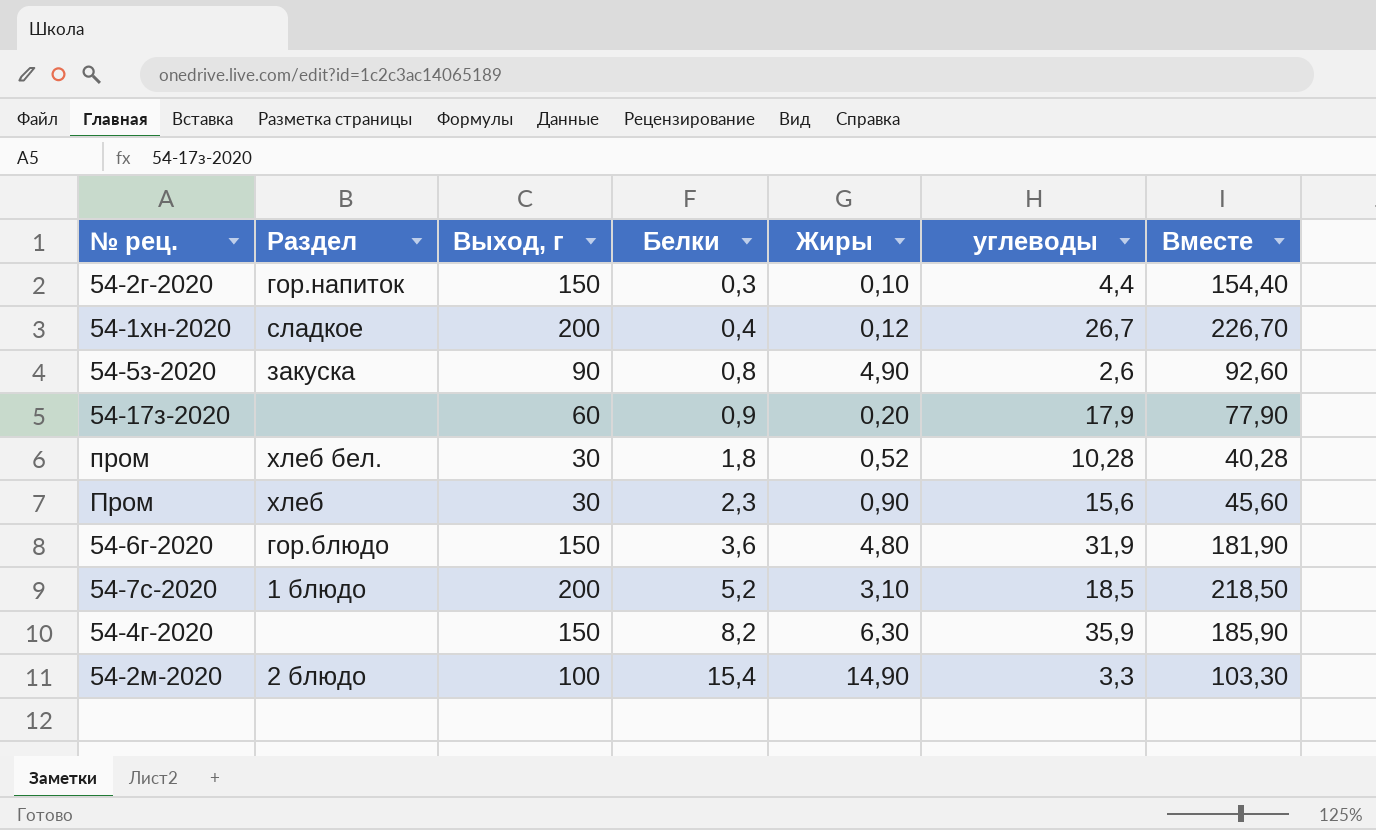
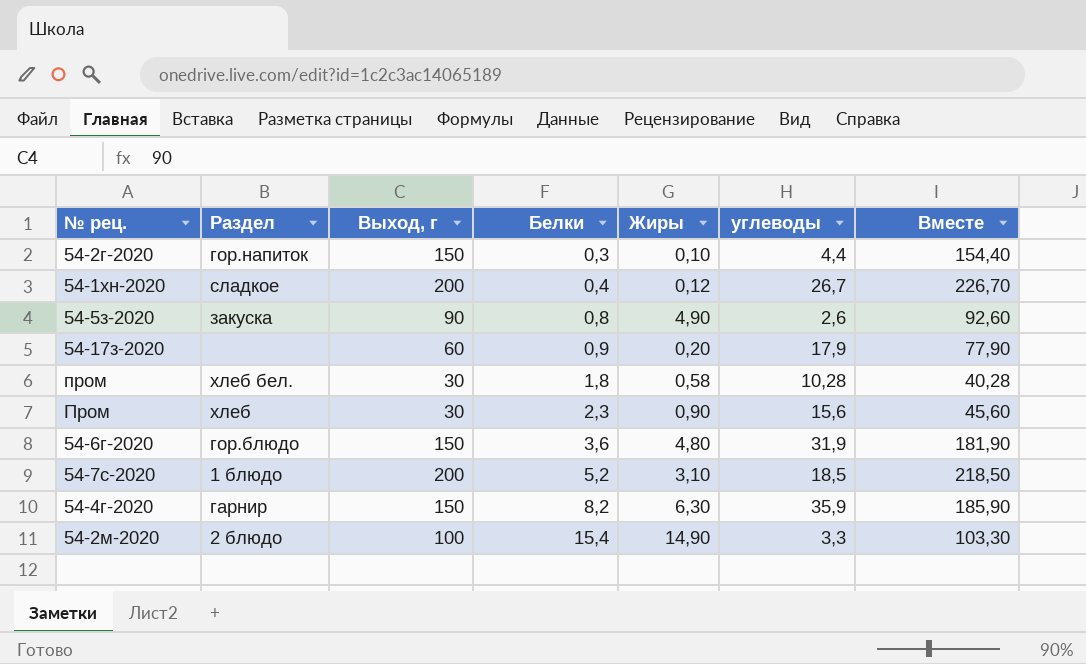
пром | Жиры: 0,52 -> 0,58
54-4г-2020 | Раздел: none -> гарнир

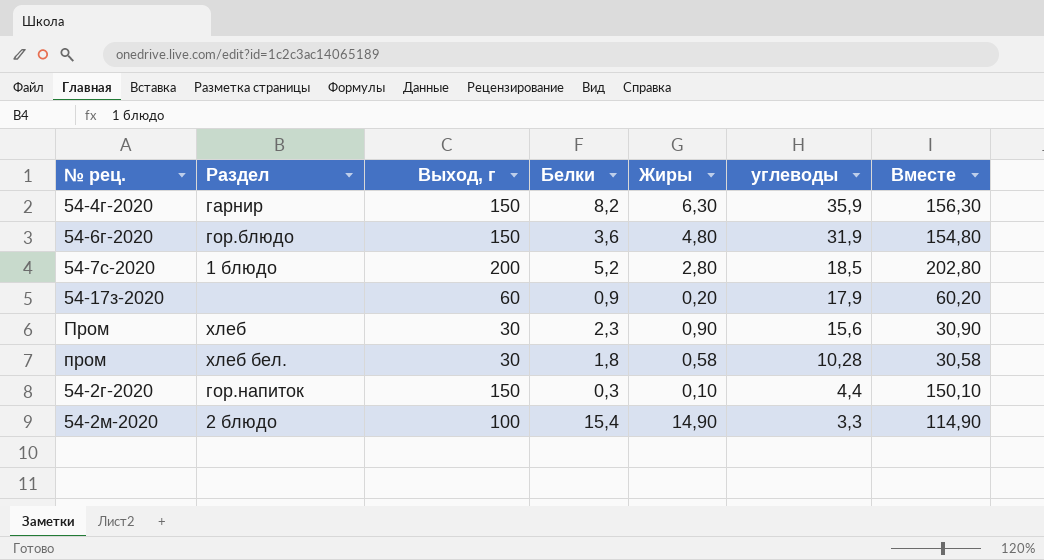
row order: Белки ascending -> углеводы descending
column Вместе | formula: [Выход, г] + [углеводы] -> [Выход, г] + [Жиры]
row 54-1хн-2020: сладкое | 200 | 0,4 | 0,12 | 26,7 | 226,70 -> none
row 54-5з-2020: закуска | 90 | 0,8 | 4,90 | 2,6 | 92,60 -> none
54-7с-2020 | Жиры: 3,10 -> 2,80

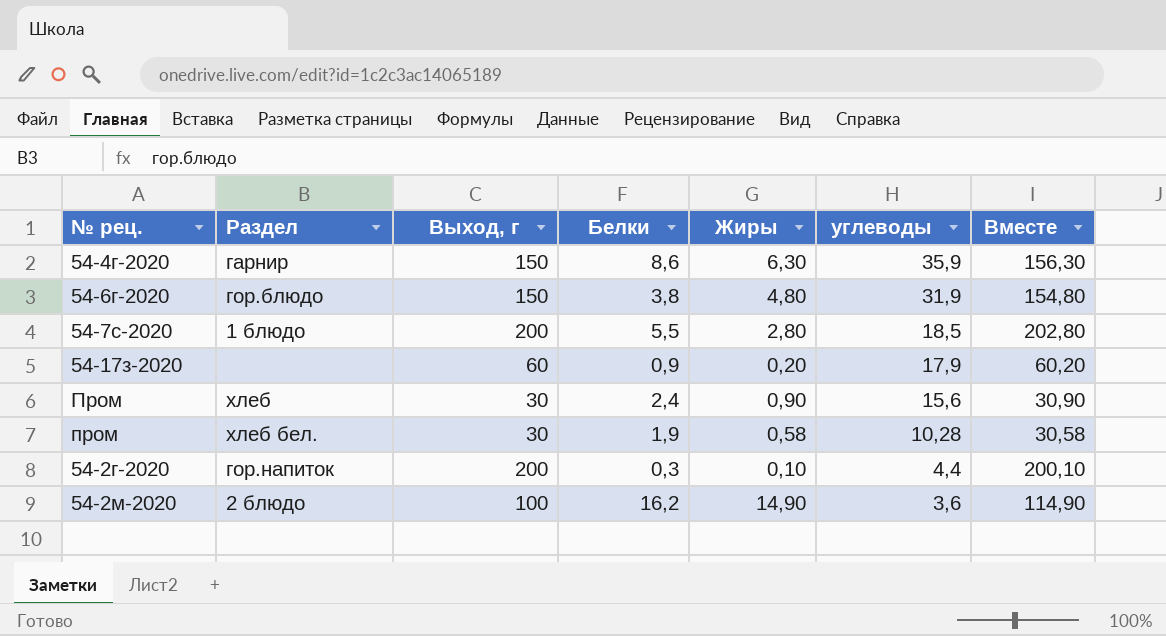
54-4г-2020 | Белки: 8,2 -> 8,6
54-6г-2020 | Белки: 3,6 -> 3,8
54-7с-2020 | Белки: 5,2 -> 5,5
Пром | Белки: 2,3 -> 2,4
пром | Белки: 1,8 -> 1,9
54-2г-2020 | Выход, г: 150 -> 200
54-2г-2020 | Вместе: 150,10 -> 200,10
54-2м-2020 | Белки: 15,4 -> 16,2
54-2м-2020 | углеводы: 3,3 -> 3,6

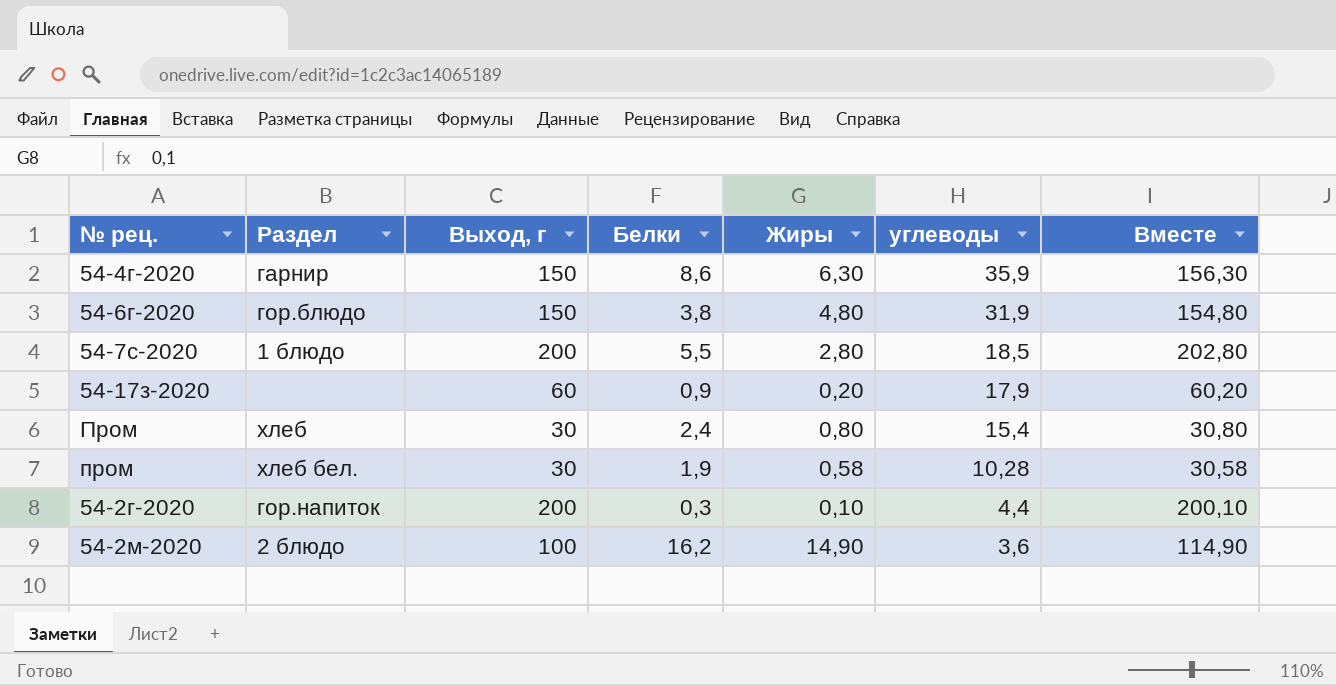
Пром | Жиры: 0,90 -> 0,80
Пром | углеводы: 15,6 -> 15,4
Пром | Вместе: 30,90 -> 30,80

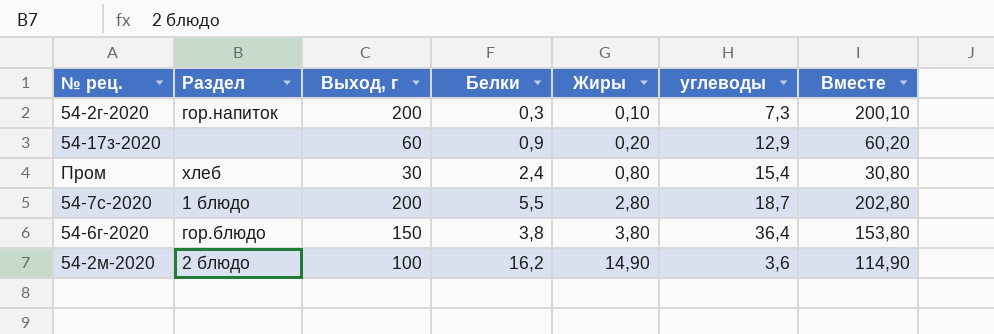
row order: углеводы descending -> Жиры ascending
row 54-4г-2020: гарнир | 150 | 8,6 | 6,30 | 35,9 | 156,30 -> none
row пром: хлеб бел. | 30 | 1,9 | 0,58 | 10,28 | 30,58 -> none
54-2г-2020 | углеводы: 4,4 -> 7,3
54-17з-2020 | углеводы: 17,9 -> 12,9
54-7с-2020 | углеводы: 18,5 -> 18,7
54-6г-2020 | Жиры: 4,80 -> 3,80
54-6г-2020 | углеводы: 31,9 -> 36,4
54-6г-2020 | Вместе: 154,80 -> 153,80

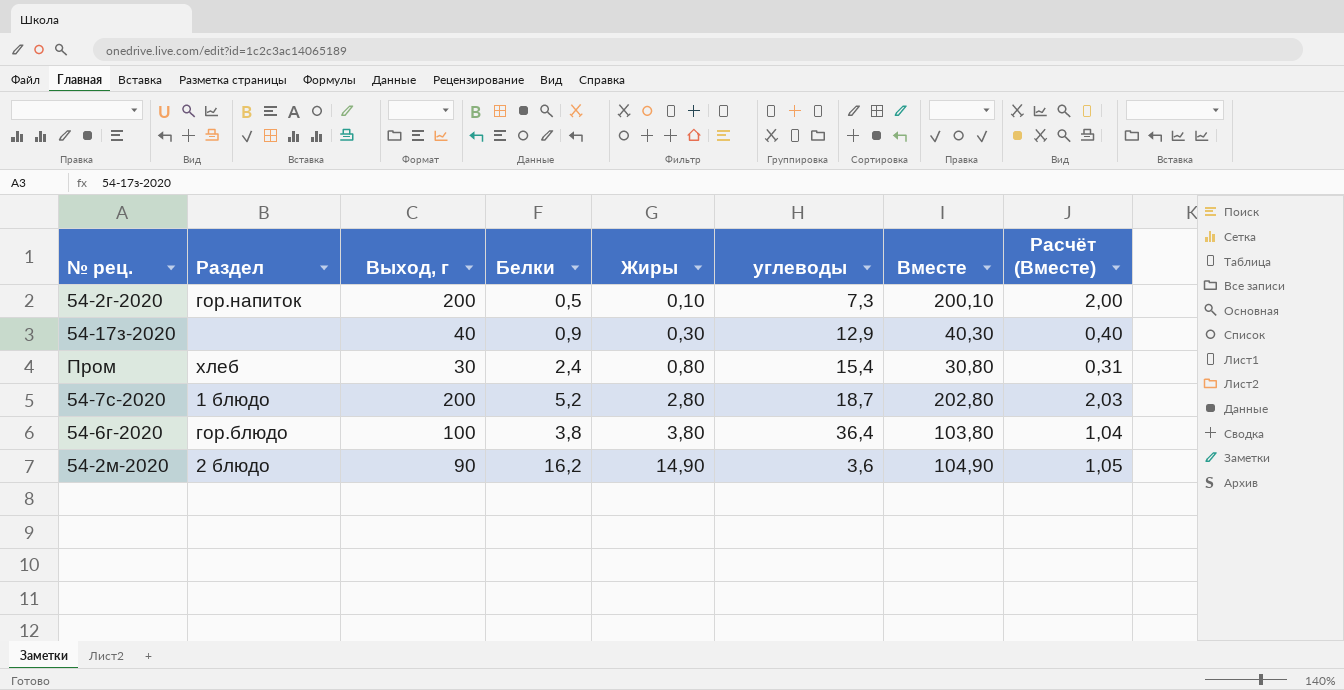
column Расчёт (Вместе) | formula: none -> [Вместе] * 0,01
54-2г-2020 | Белки: 0,3 -> 0,5
54-17з-2020 | Выход, г: 60 -> 40
54-17з-2020 | Жиры: 0,20 -> 0,30
54-17з-2020 | Вместе: 60,20 -> 40,30
54-7с-2020 | Белки: 5,5 -> 5,2
54-6г-2020 | Выход, г: 150 -> 100
54-6г-2020 | Вместе: 153,80 -> 103,80
54-2м-2020 | Выход, г: 100 -> 90
54-2м-2020 | Вместе: 114,90 -> 104,90

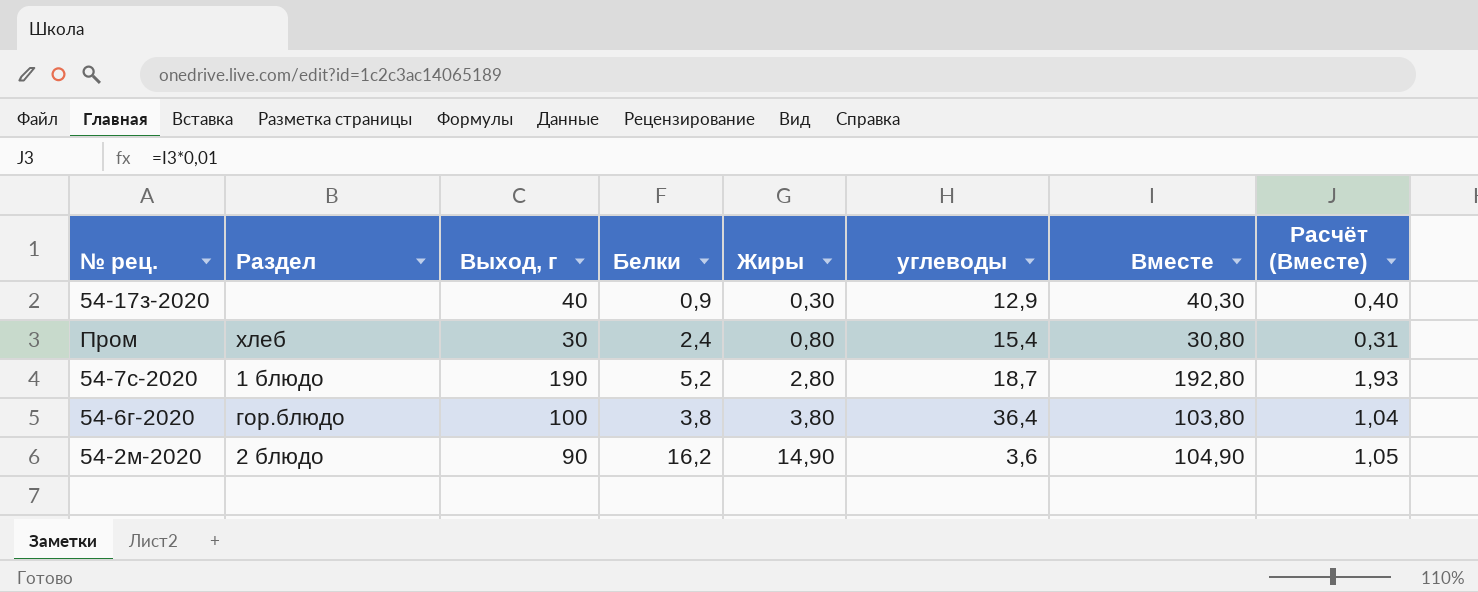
row 54-2г-2020: гор.напиток | 200 | 0,5 | 0,10 | 7,3 | 200,10 | 2,00 -> none
54-7с-2020 | Выход, г: 200 -> 190
54-7с-2020 | Вместе: 202,80 -> 192,80
54-7с-2020 | Расчёт (Вместе): 2,03 -> 1,93

